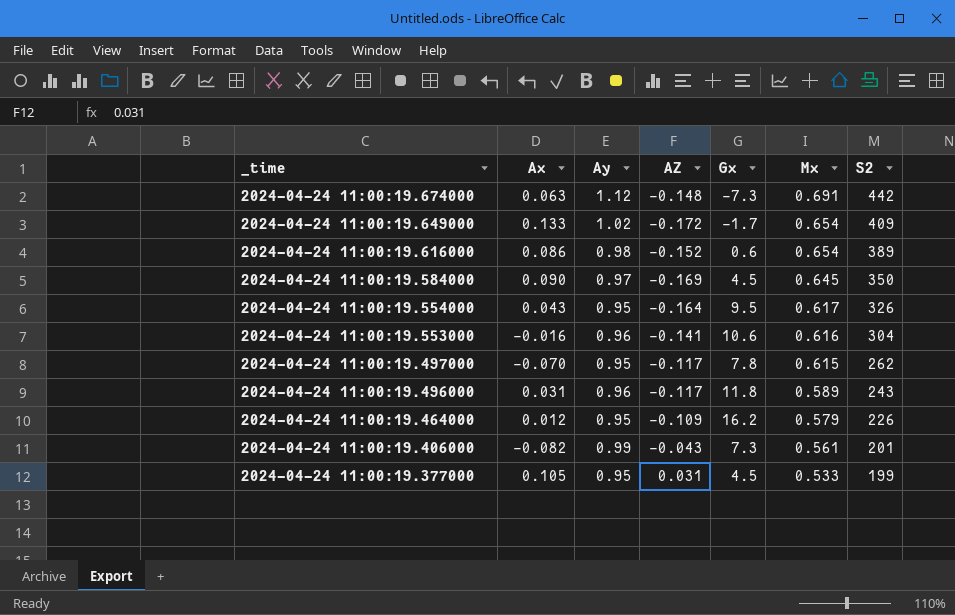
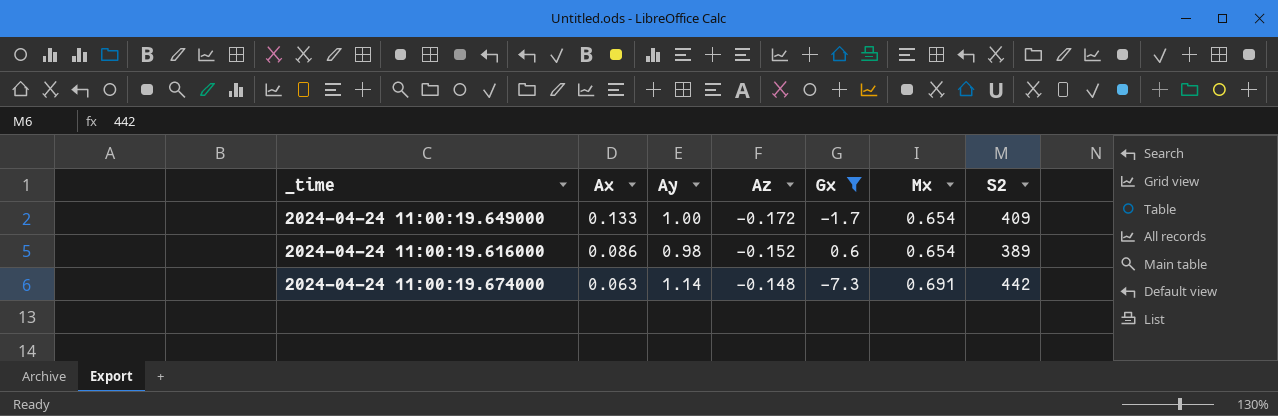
filter: none -> Gx <= 0.6
row order: _time descending -> Ax descending
column name: AZ -> Az
2024-04-24 11:00:19.649000 | Ay: 1.02 -> 1.00
2024-04-24 11:00:19.674000 | Ay: 1.12 -> 1.14

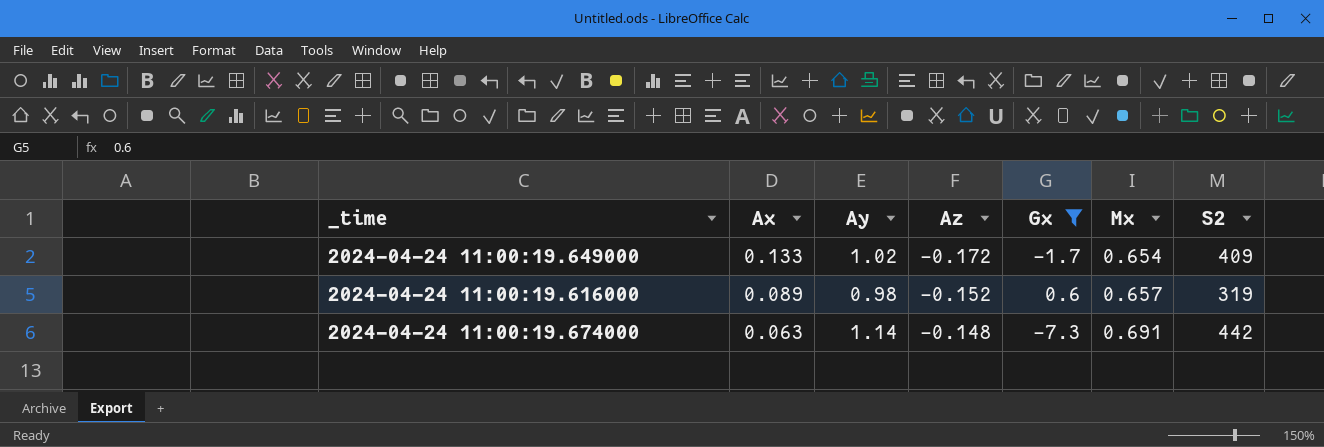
2024-04-24 11:00:19.649000 | Ay: 1.00 -> 1.02
2024-04-24 11:00:19.616000 | Ax: 0.086 -> 0.089
2024-04-24 11:00:19.616000 | Mx: 0.654 -> 0.657
2024-04-24 11:00:19.616000 | S2: 389 -> 319

